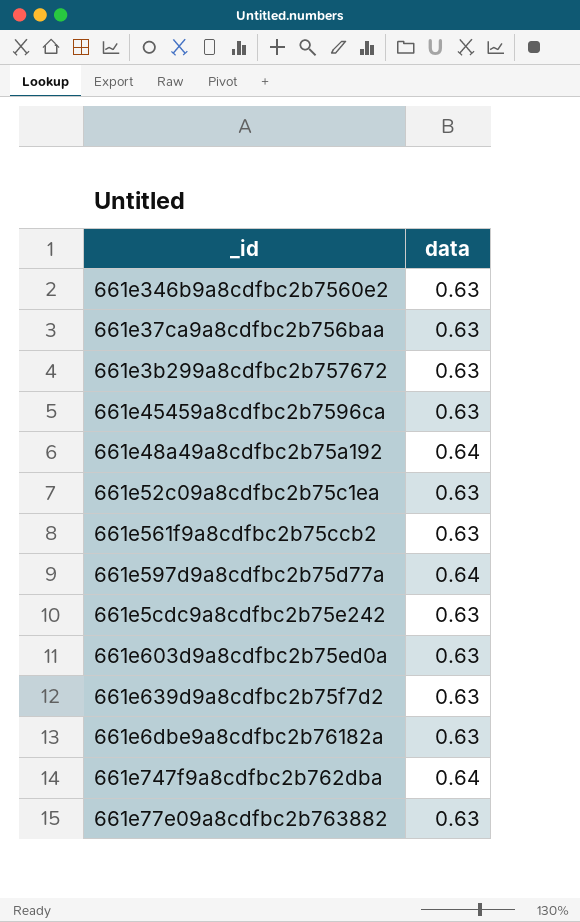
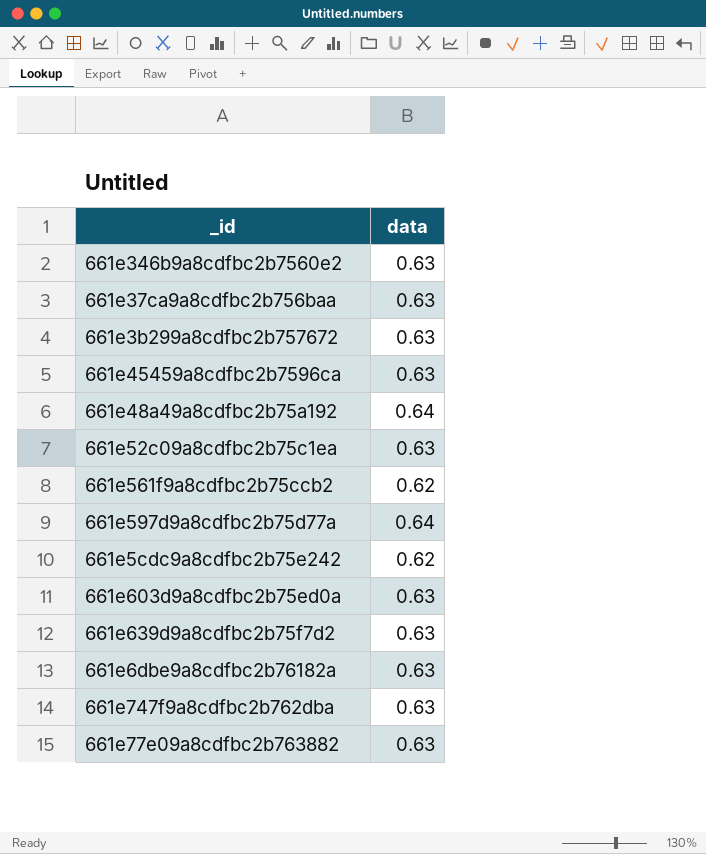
661e561f9a8cdfbc2b75ccb2 | data: 0.63 -> 0.62
661e5cdc9a8cdfbc2b75e242 | data: 0.63 -> 0.62
661e747f9a8cdfbc2b762dba | data: 0.64 -> 0.63

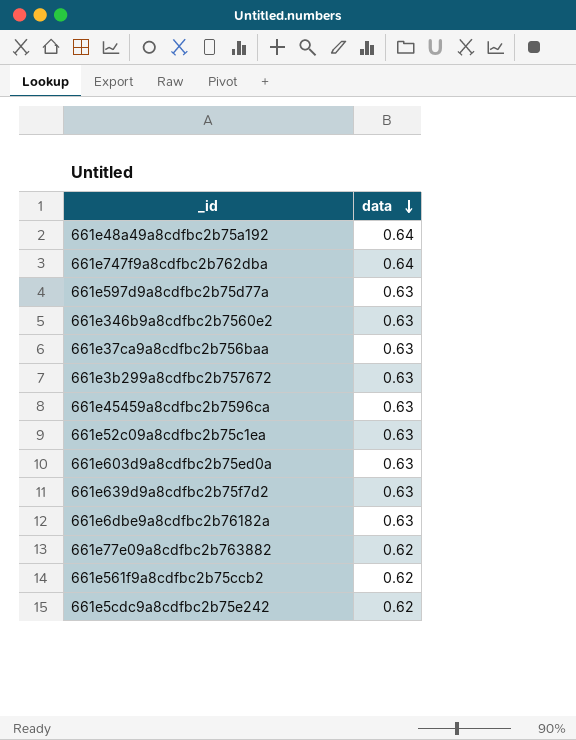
row order: none -> data descending
661e747f9a8cdfbc2b762dba | data: 0.63 -> 0.64
661e597d9a8cdfbc2b75d77a | data: 0.64 -> 0.63
661e77e09a8cdfbc2b763882 | data: 0.63 -> 0.62

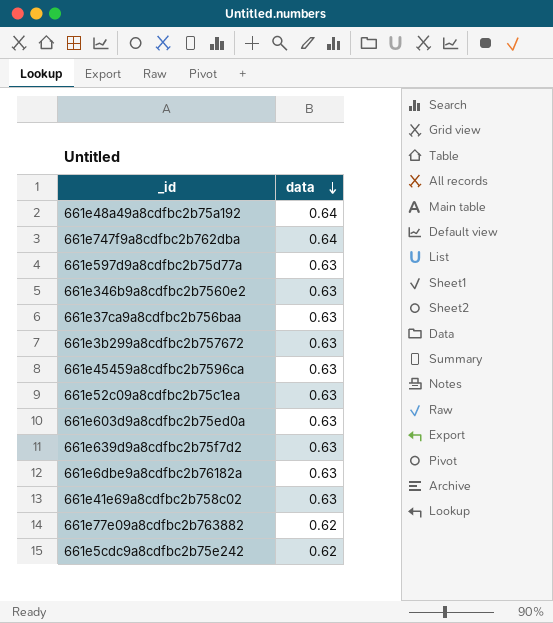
row 661e561f9a8cdfbc2b75ccb2: 0.62 -> none
row 661e41e69a8cdfbc2b758c02: none -> 0.63

